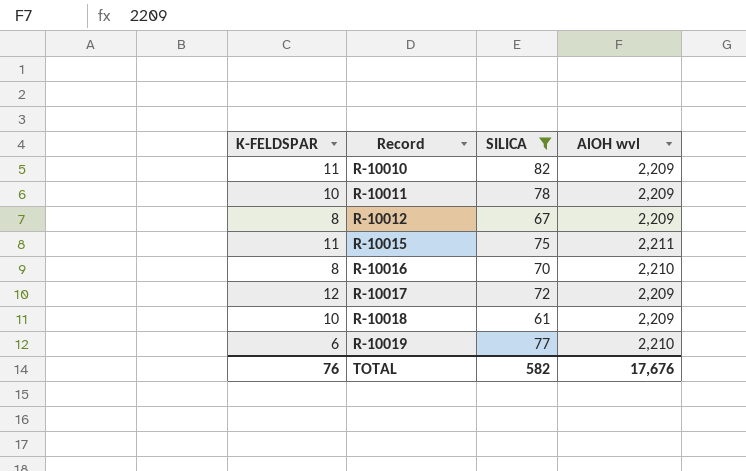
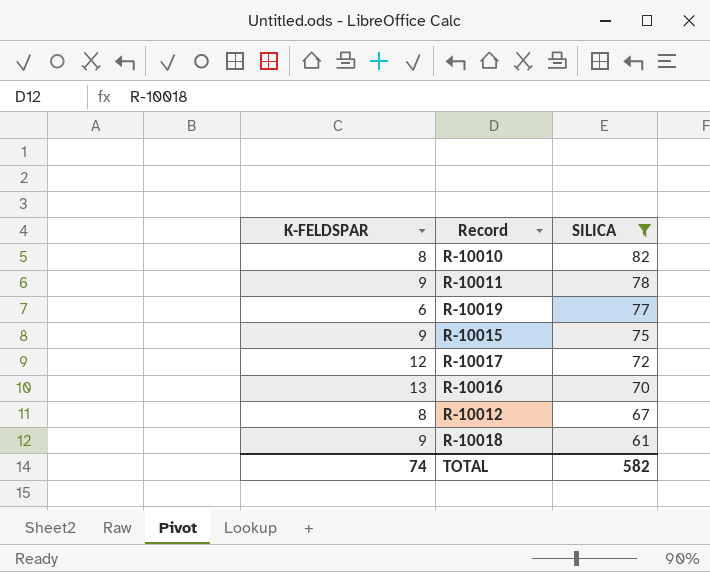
row order: Record ascending -> SILICA descending
column AlOH wvl | position: 4 -> none
R-10010 | K-FELDSPAR: 11 -> 8
R-10011 | K-FELDSPAR: 10 -> 9
R-10015 | K-FELDSPAR: 11 -> 9
R-10016 | K-FELDSPAR: 8 -> 13
R-10018 | K-FELDSPAR: 10 -> 9
TOTAL | K-FELDSPAR: 76 -> 74

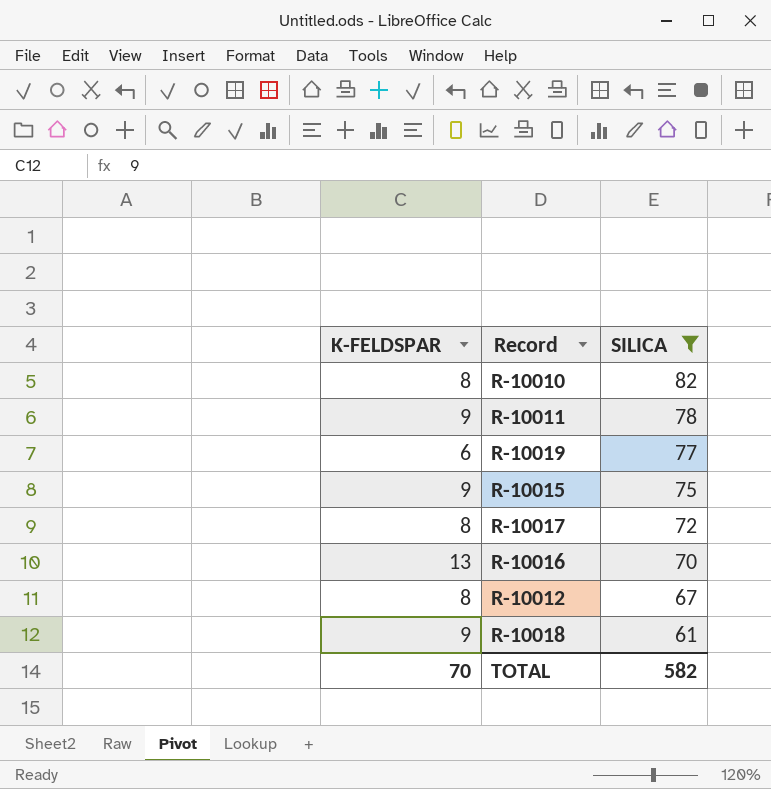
R-10017 | K-FELDSPAR: 12 -> 8
TOTAL | K-FELDSPAR: 74 -> 70

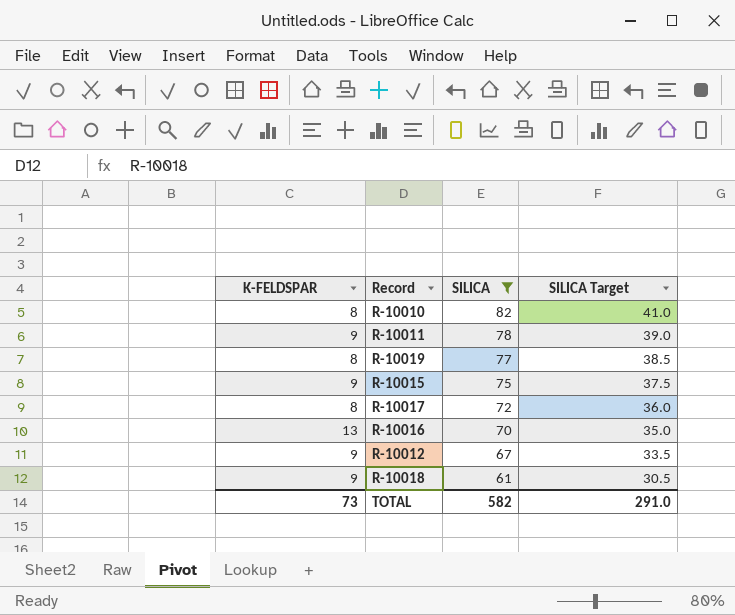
column SILICA Target | formula: none -> [SILICA] * 0.5
R-10019 | K-FELDSPAR: 6 -> 8
R-10012 | K-FELDSPAR: 8 -> 9
TOTAL | K-FELDSPAR: 70 -> 73

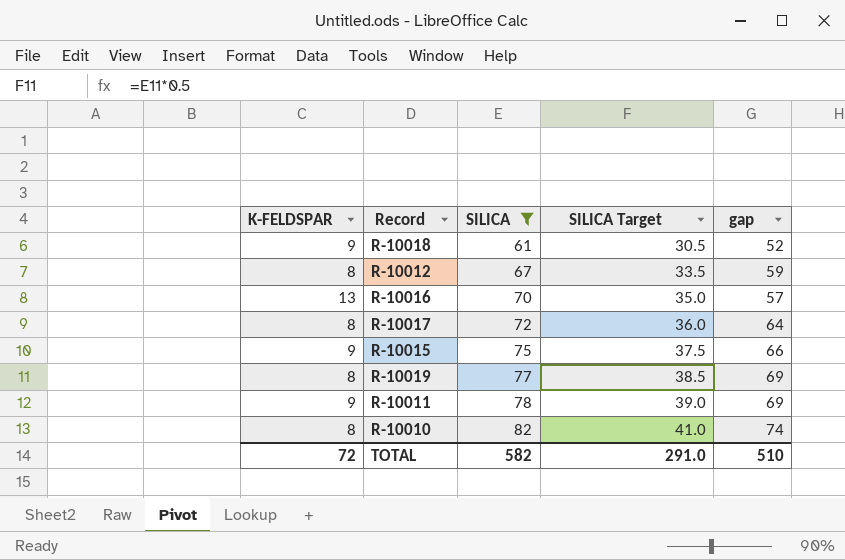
row order: SILICA descending -> SILICA ascending
column gap | formula: none -> [SILICA] - [K-FELDSPAR]
R-10012 | K-FELDSPAR: 9 -> 8
TOTAL | K-FELDSPAR: 73 -> 72

